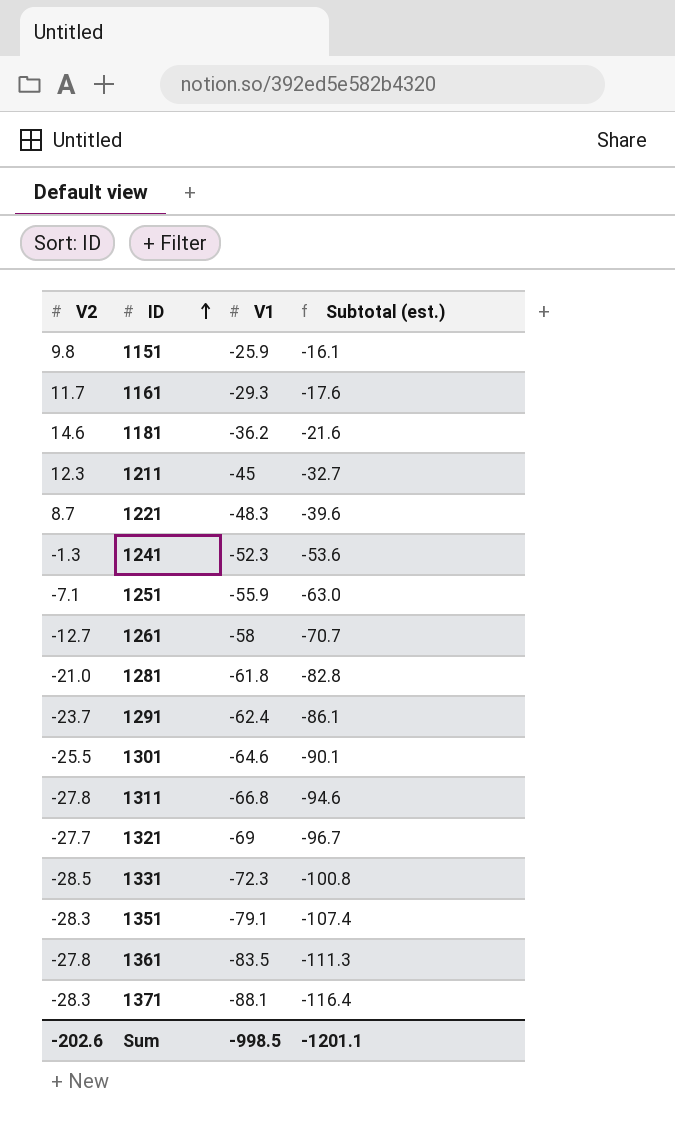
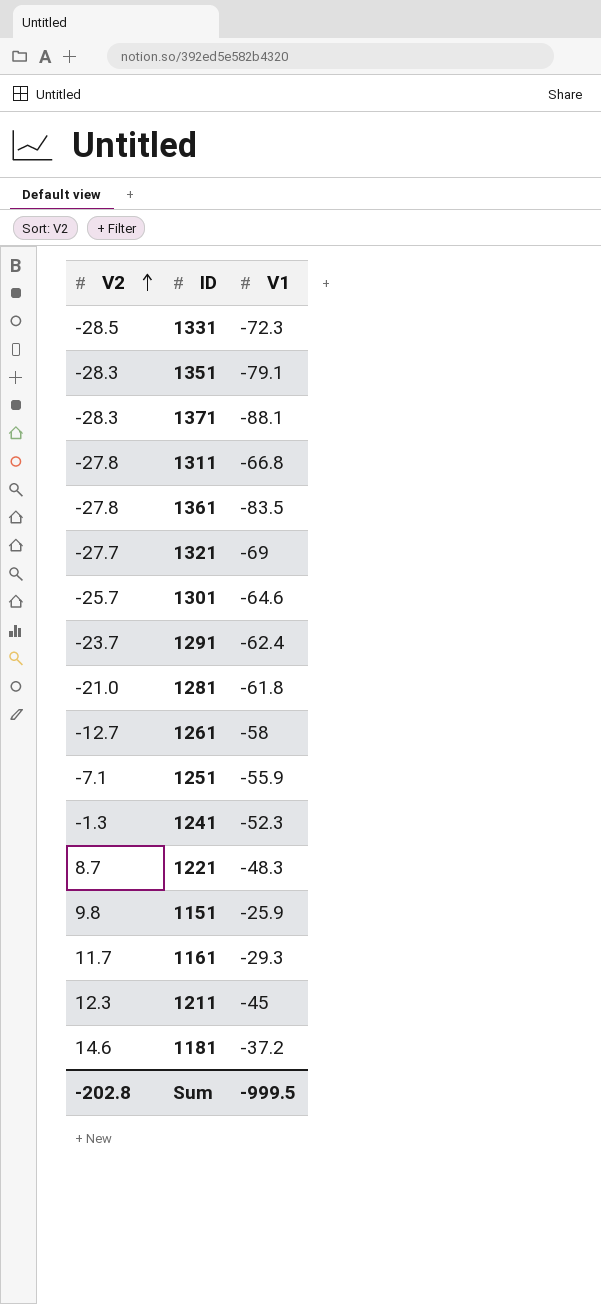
row order: ID ascending -> V2 ascending
column Subtotal (est.) | formula: [V2] + [V1] -> none
1301 | V2: -25.5 -> -25.7
1181 | V1: -36.2 -> -37.2
Sum | V2: -202.6 -> -202.8
Sum | V1: -998.5 -> -999.5

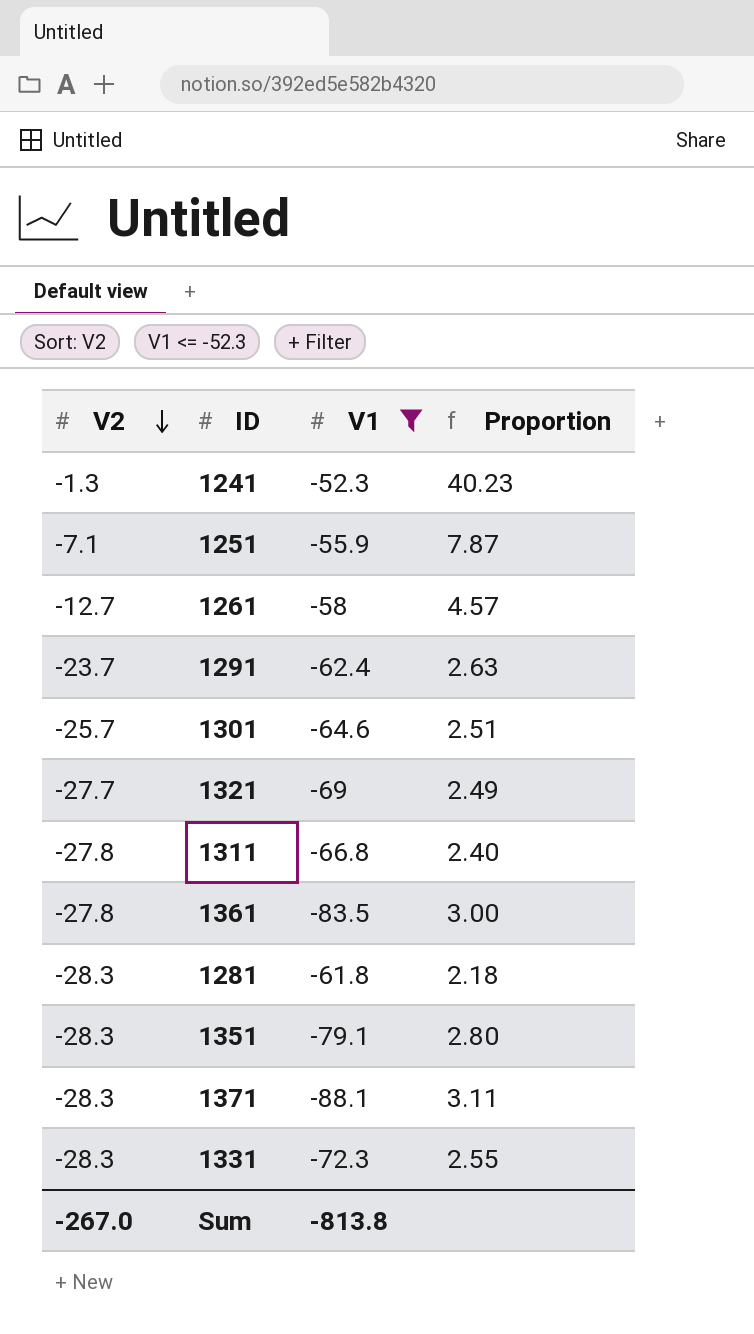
filter: none -> V1 <= -52.3
row order: V2 ascending -> V2 descending
column Proportion | formula: none -> [V1] / [V2]
1281 | V2: -21.0 -> -28.3
1331 | V2: -28.5 -> -28.3
Sum | V2: -202.8 -> -267.0
Sum | V1: -999.5 -> -813.8

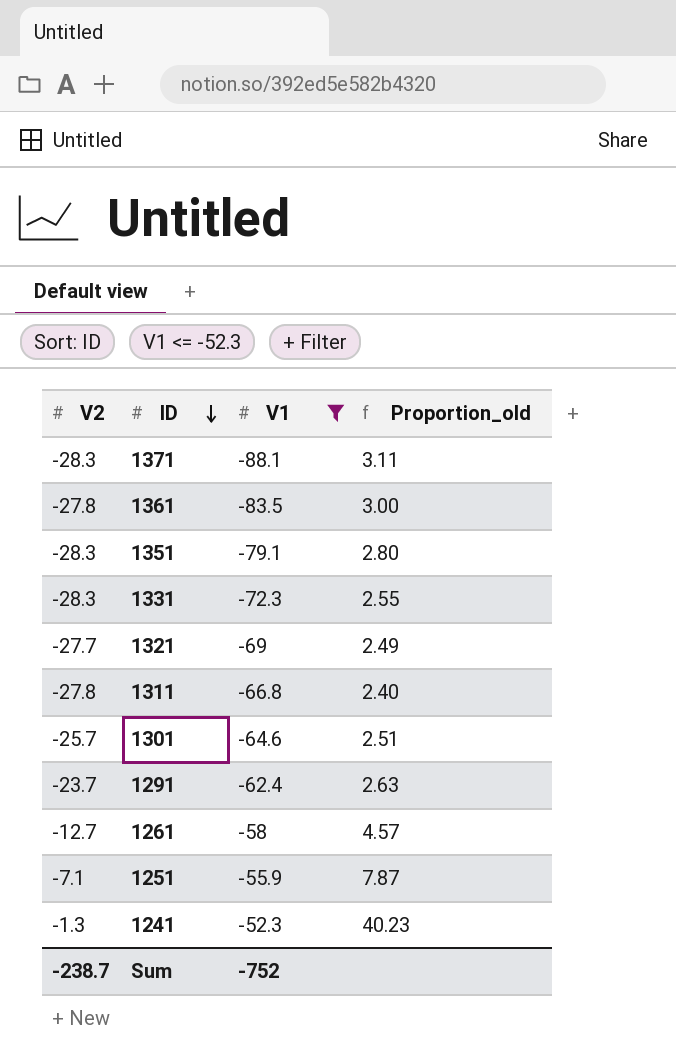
row order: V2 descending -> ID descending
column name: Proportion -> Proportion_old
row 1281: -28.3 | -61.8 | 2.18 -> none
Sum | V2: -267.0 -> -238.7
Sum | V1: -813.8 -> -752

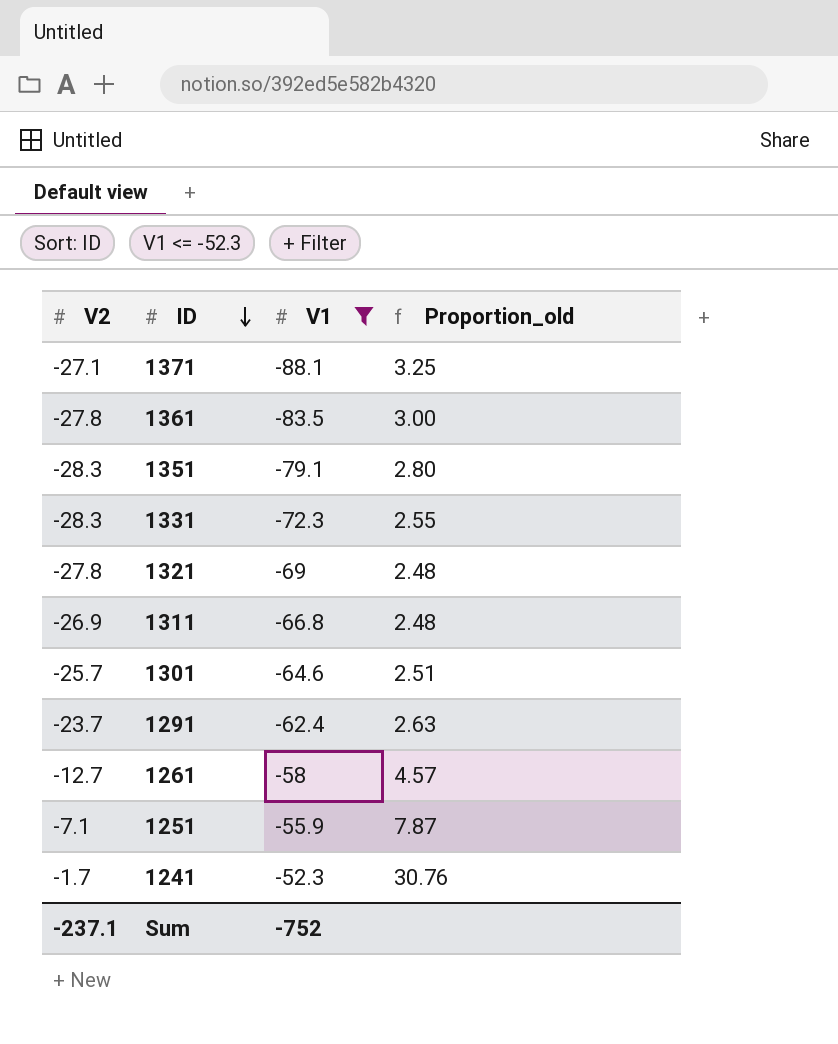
1371 | V2: -28.3 -> -27.1
1371 | Proportion_old: 3.11 -> 3.25
1321 | V2: -27.7 -> -27.8
1321 | Proportion_old: 2.49 -> 2.48
1311 | V2: -27.8 -> -26.9
1311 | Proportion_old: 2.40 -> 2.48
1241 | V2: -1.3 -> -1.7
1241 | Proportion_old: 40.23 -> 30.76
Sum | V2: -238.7 -> -237.1

